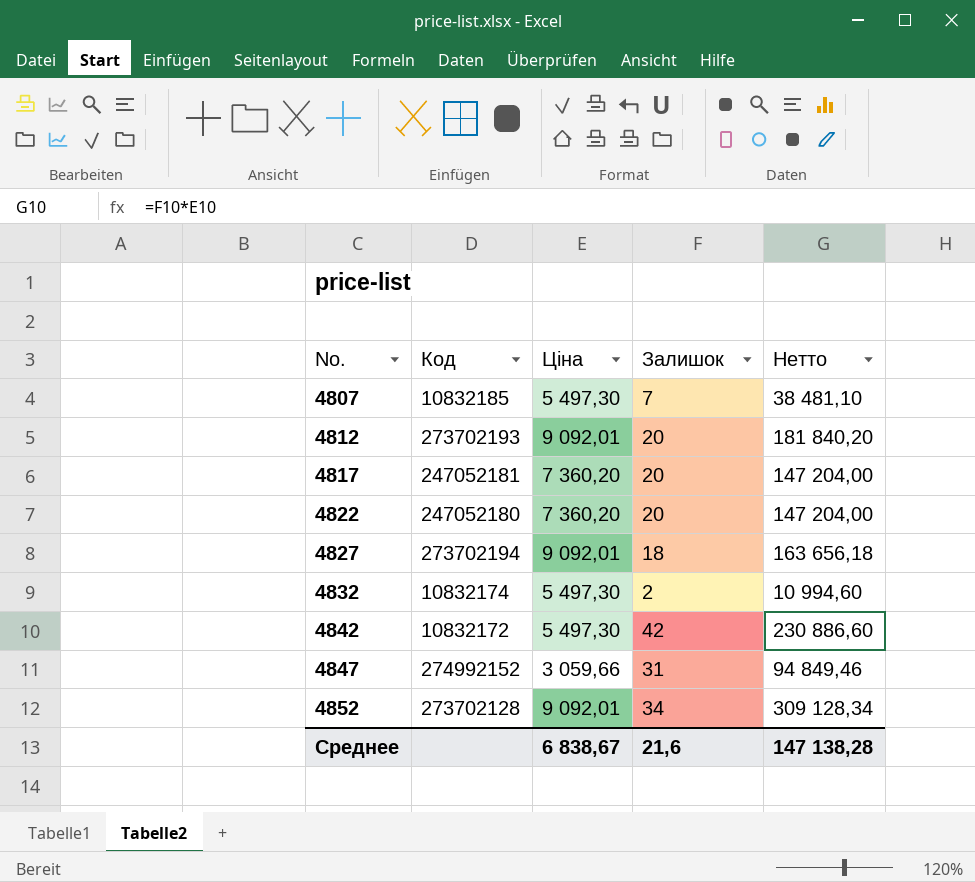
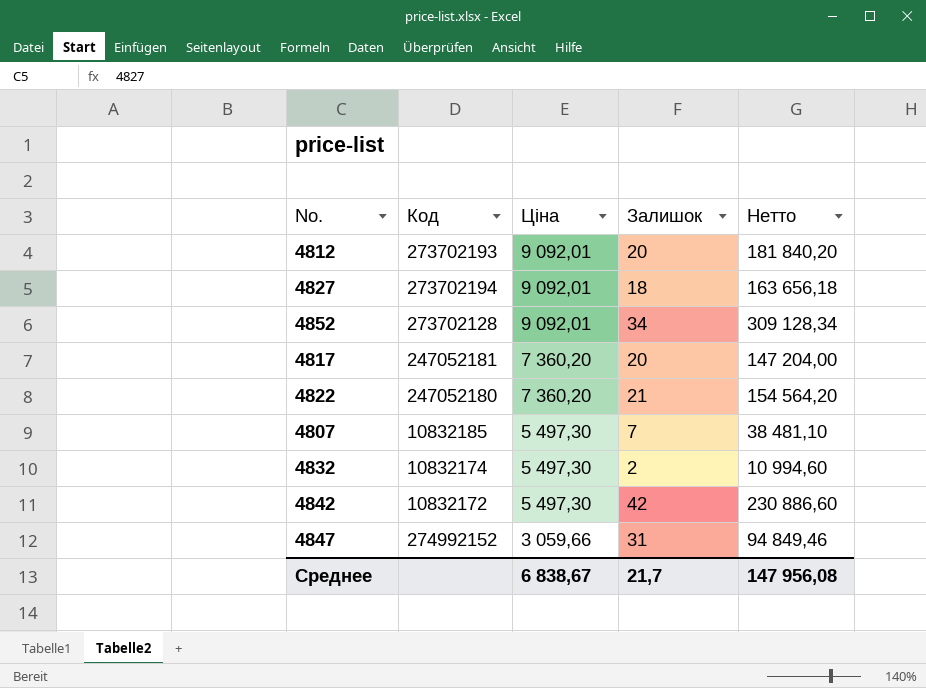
row order: No. ascending -> Ціна descending
4822 | Залишок: 20 -> 21
4822 | Нетто: 147 204,00 -> 154 564,20
Среднее | Залишок: 21,6 -> 21,7
Среднее | Нетто: 147 138,28 -> 147 956,08

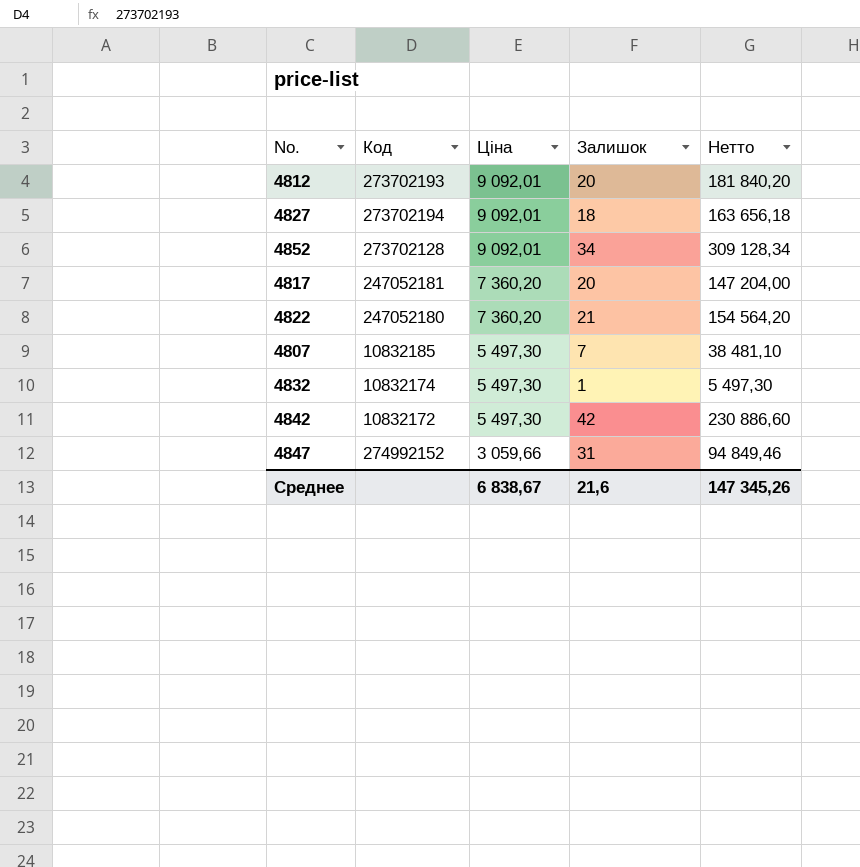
4832 | Залишок: 2 -> 1
4832 | Нетто: 10 994,60 -> 5 497,30
Среднее | Залишок: 21,7 -> 21,6
Среднее | Нетто: 147 956,08 -> 147 345,26

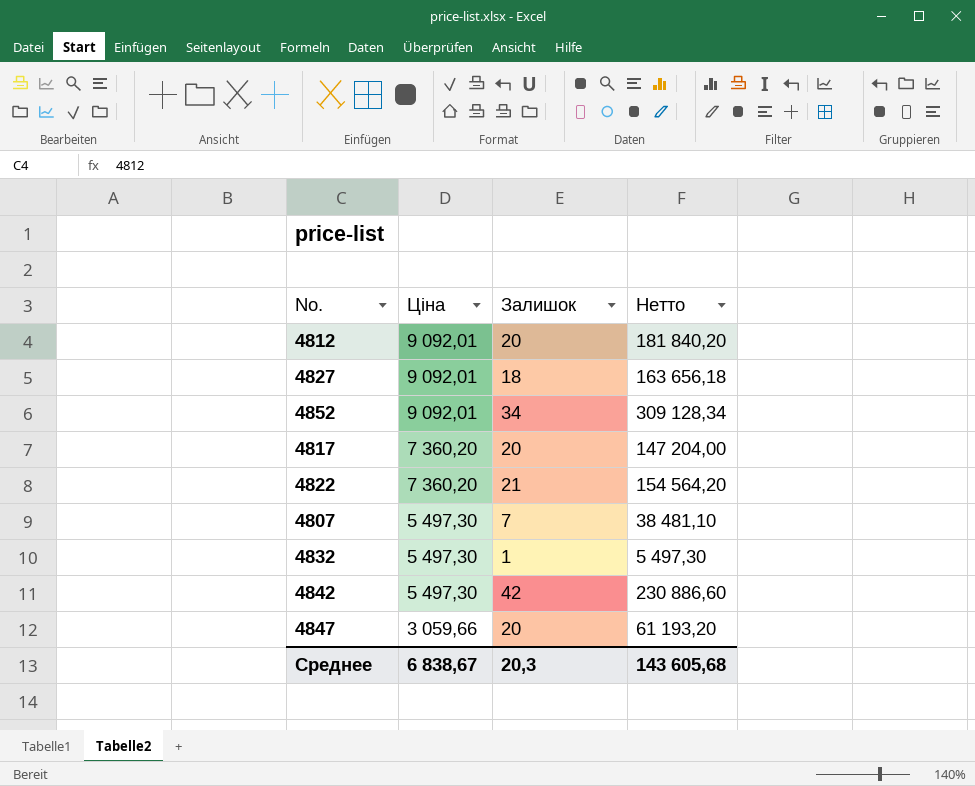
column Код | position: 2 -> none
4847 | Залишок: 31 -> 20
4847 | Нетто: 94 849,46 -> 61 193,20
Среднее | Залишок: 21,6 -> 20,3
Среднее | Нетто: 147 345,26 -> 143 605,68

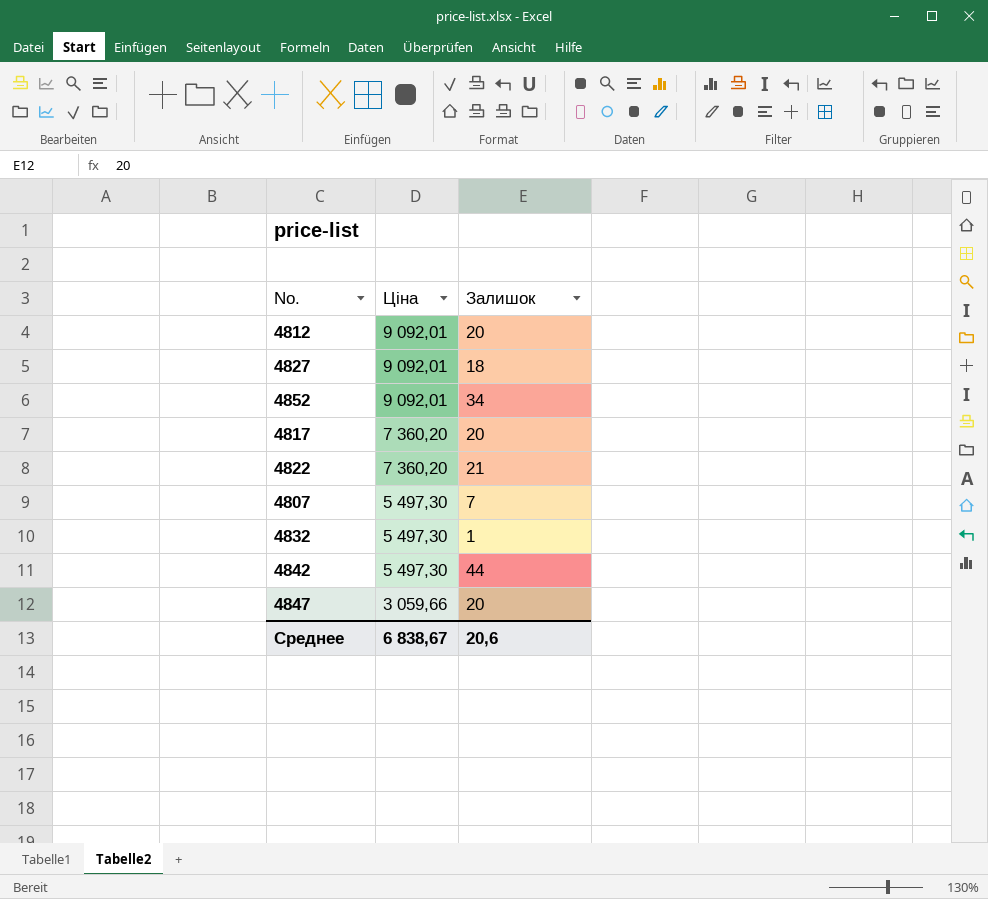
column Нетто | formula: [Ціна] * [Залишок] -> none
4842 | Залишок: 42 -> 44
Среднее | Залишок: 20,3 -> 20,6

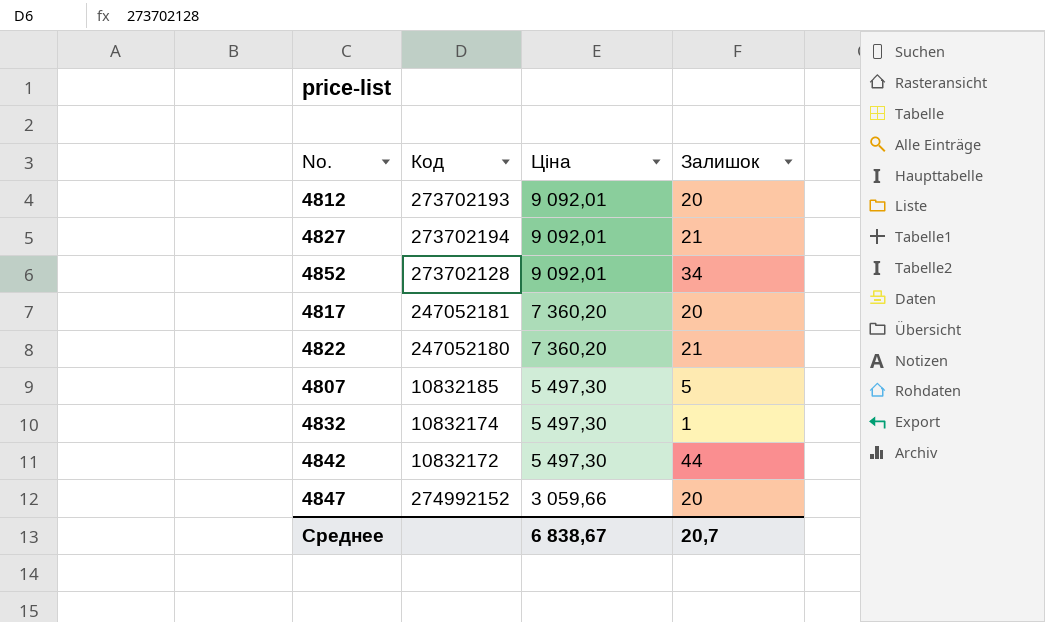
column Код | position: none -> 2
4827 | Залишок: 18 -> 21
4807 | Залишок: 7 -> 5
Среднее | Залишок: 20,6 -> 20,7

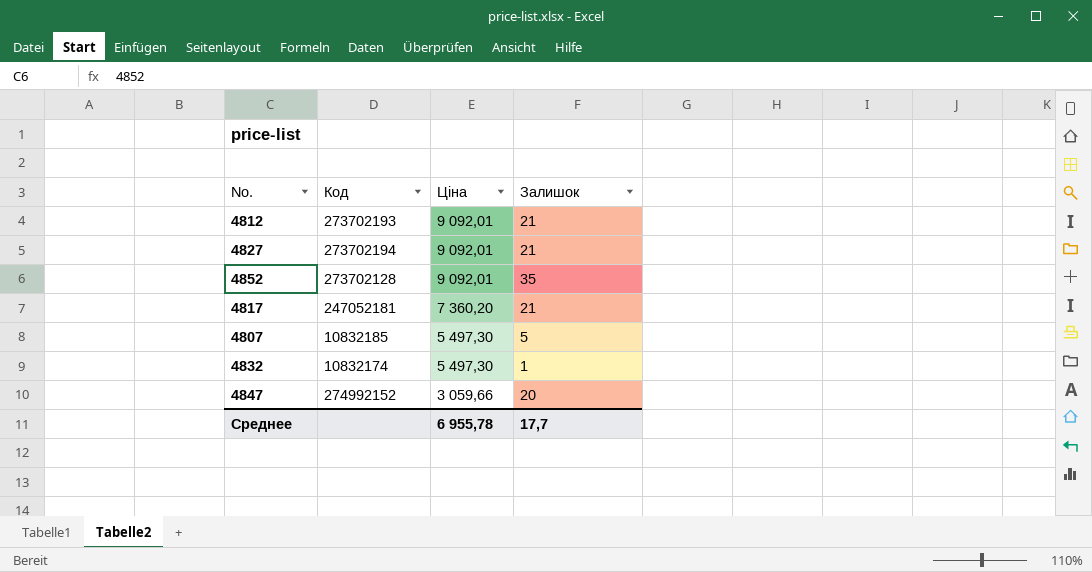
row 4822: 247052180 | 7 360,20 | 21 -> none
row 4842: 10832172 | 5 497,30 | 44 -> none
4812 | Залишок: 20 -> 21
4852 | Залишок: 34 -> 35
4817 | Залишок: 20 -> 21
Среднее | Ціна: 6 838,67 -> 6 955,78
Среднее | Залишок: 20,7 -> 17,7

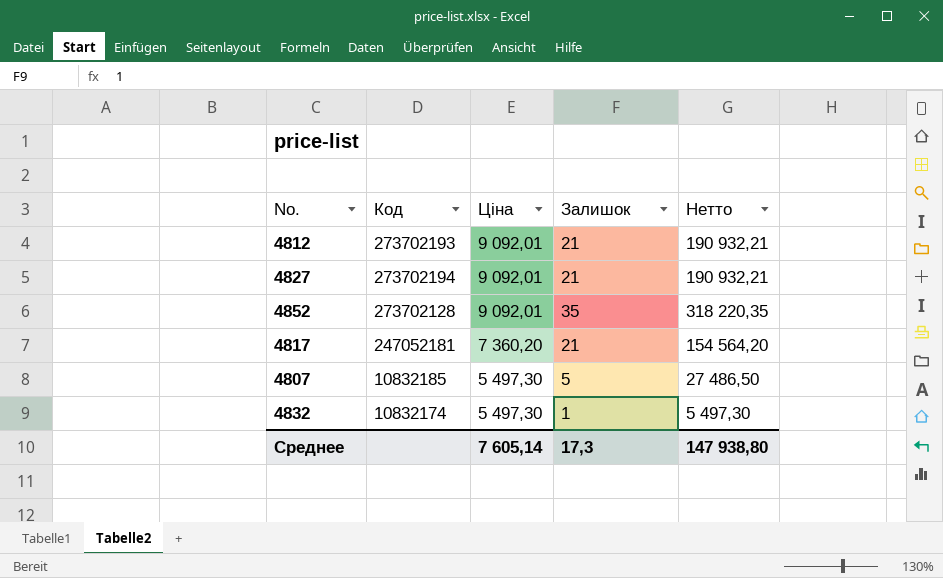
column Нетто | formula: none -> [Ціна] * [Залишок]
row 4847: 274992152 | 3 059,66 | 20 -> none
Среднее | Ціна: 6 955,78 -> 7 605,14
Среднее | Залишок: 17,7 -> 17,3

